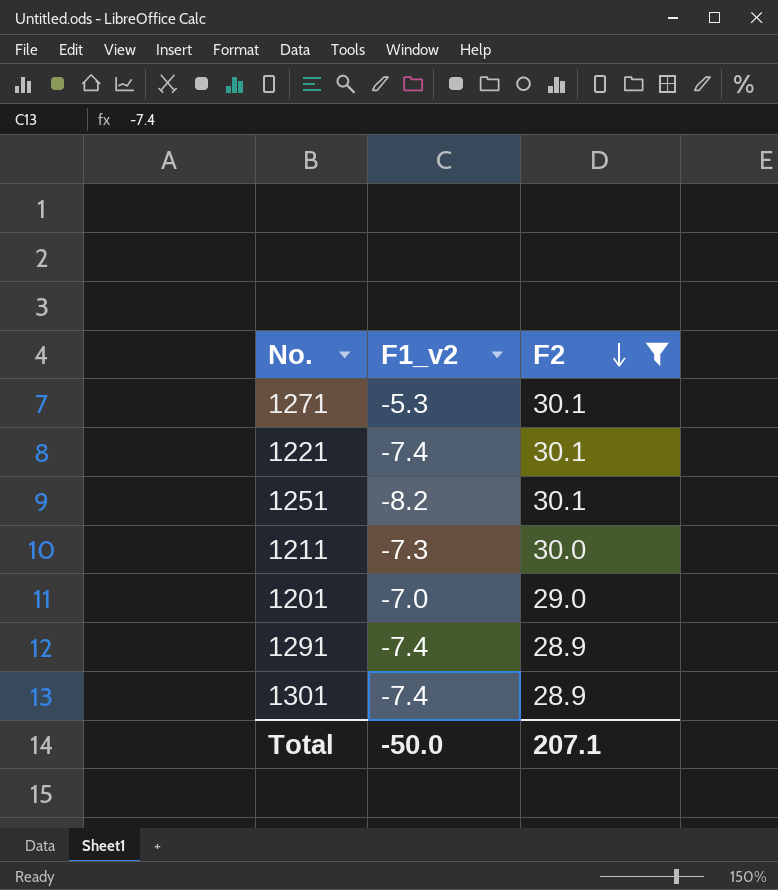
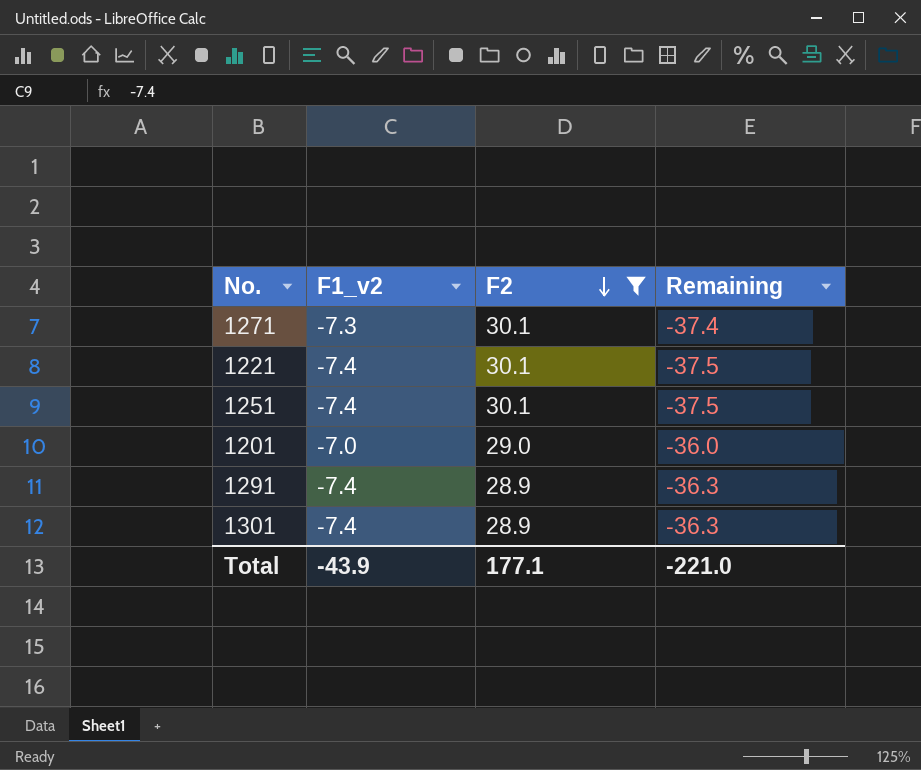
column Remaining | formula: none -> [F1_v2] - [F2]
row 1211: -7.3 | 30.0 -> none
1271 | F1_v2: -5.3 -> -7.3
1251 | F1_v2: -8.2 -> -7.4
Total | F1_v2: -50.0 -> -43.9
Total | F2: 207.1 -> 177.1

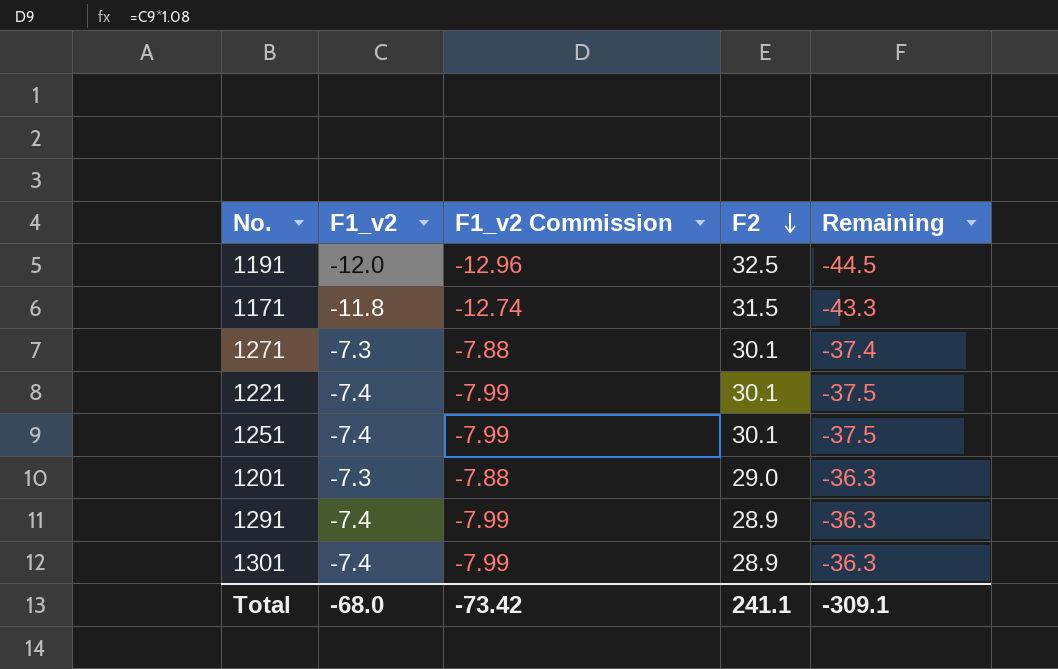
filter: F2 <= 30.1 -> none
column F1_v2 Commission | formula: none -> [F1_v2] * 1.08
1201 | F1_v2: -7.0 -> -7.3
1201 | Remaining: -36.0 -> -36.3
Total | F1_v2: -43.9 -> -68.0
Total | F2: 177.1 -> 241.1
Total | Remaining: -221.0 -> -309.1

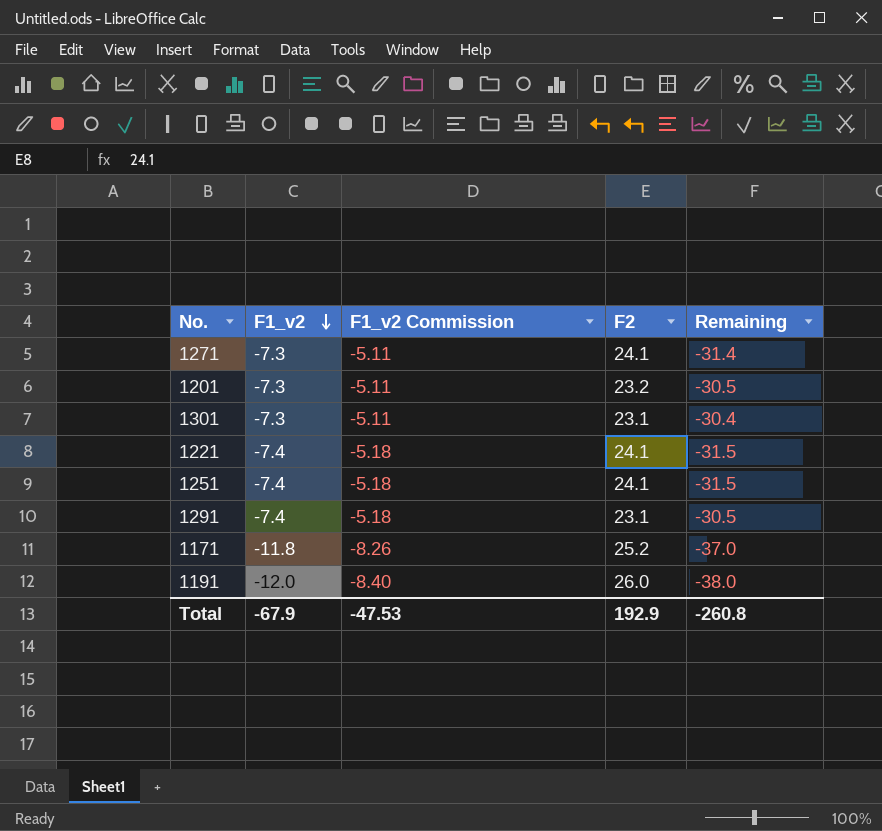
row order: F2 descending -> F1_v2 descending
column F1_v2 Commission | formula: [F1_v2] * 1.08 -> [F1_v2] * 0.7
1271 | F2: 30.1 -> 24.1
1271 | Remaining: -37.4 -> -31.4
1201 | F2: 29.0 -> 23.2
1201 | Remaining: -36.3 -> -30.5
1301 | F1_v2: -7.4 -> -7.3
1301 | F2: 28.9 -> 23.1
1301 | Remaining: -36.3 -> -30.4
1221 | F2: 30.1 -> 24.1
1221 | Remaining: -37.5 -> -31.5
1251 | F2: 30.1 -> 24.1
1251 | Remaining: -37.5 -> -31.5
1291 | F2: 28.9 -> 23.1
1291 | Remaining: -36.3 -> -30.5
1171 | F2: 31.5 -> 25.2
1171 | Remaining: -43.3 -> -37.0
1191 | F2: 32.5 -> 26.0
1191 | Remaining: -44.5 -> -38.0
Total | F1_v2: -68.0 -> -67.9
Total | F1_v2 Commission: -73.42 -> -47.53
Total | F2: 241.1 -> 192.9
Total | Remaining: -309.1 -> -260.8

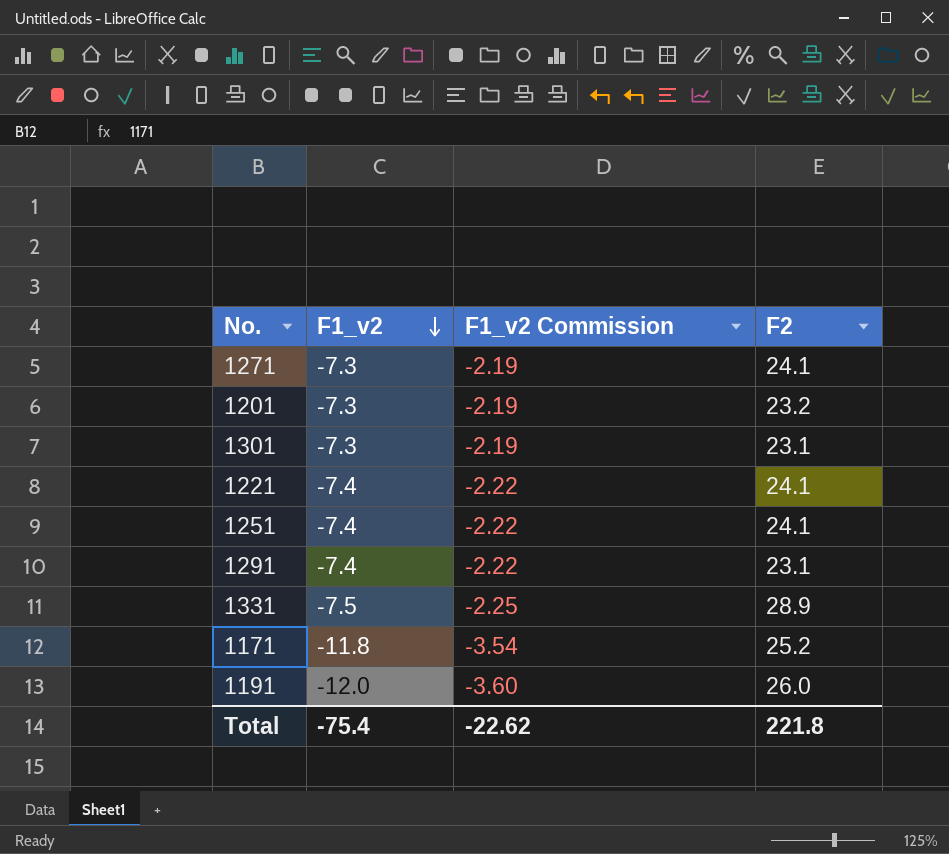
column Remaining | formula: [F1_v2] - [F2] -> none
column F1_v2 Commission | formula: [F1_v2] * 0.7 -> [F1_v2] * 0.3
row 1331: none -> -7.5 | -2.25 | 28.9
Total | F1_v2: -67.9 -> -75.4
Total | F1_v2 Commission: -47.53 -> -22.62
Total | F2: 192.9 -> 221.8

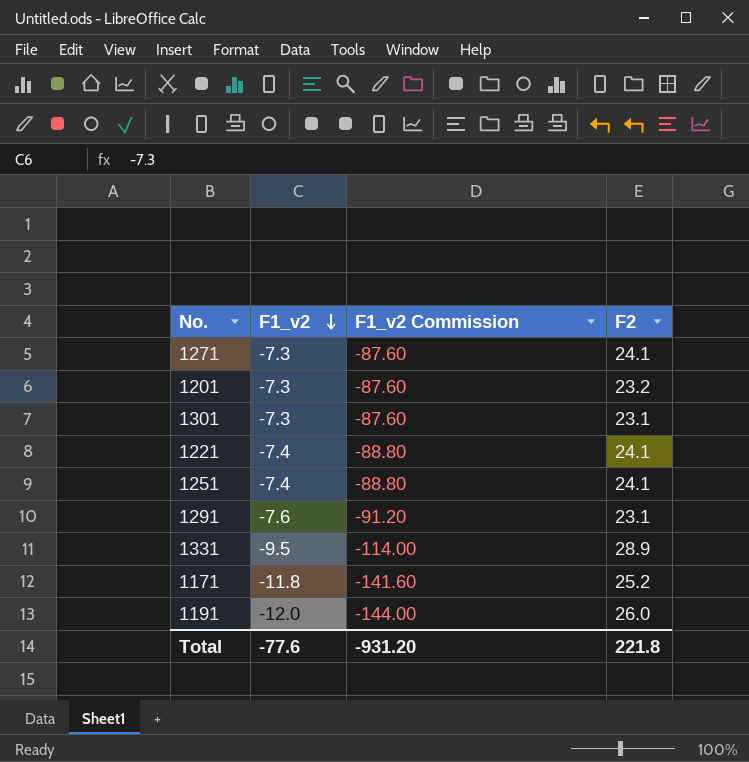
column F1_v2 Commission | formula: [F1_v2] * 0.3 -> [F1_v2] * 12
1291 | F1_v2: -7.4 -> -7.6
1331 | F1_v2: -7.5 -> -9.5
Total | F1_v2: -75.4 -> -77.6
Total | F1_v2 Commission: -22.62 -> -931.20

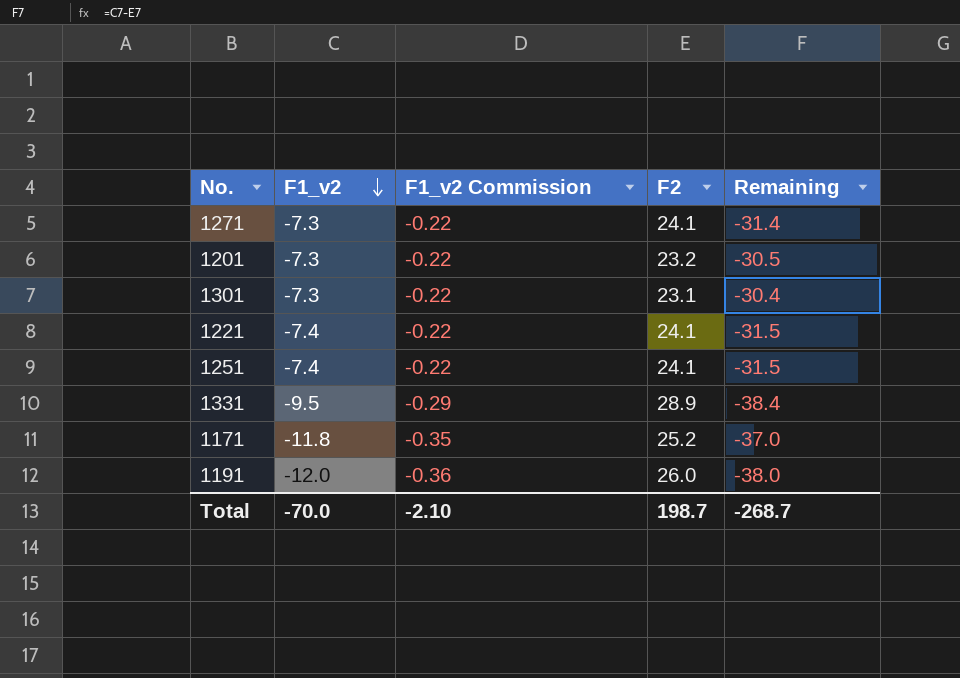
column F1_v2 Commission | formula: [F1_v2] * 12 -> [F1_v2] * 0.03
column Remaining | formula: none -> [F1_v2] - [F2]
row 1291: -7.6 | -91.20 | 23.1 -> none
Total | F1_v2: -77.6 -> -70.0
Total | F1_v2 Commission: -931.20 -> -2.10
Total | F2: 221.8 -> 198.7

